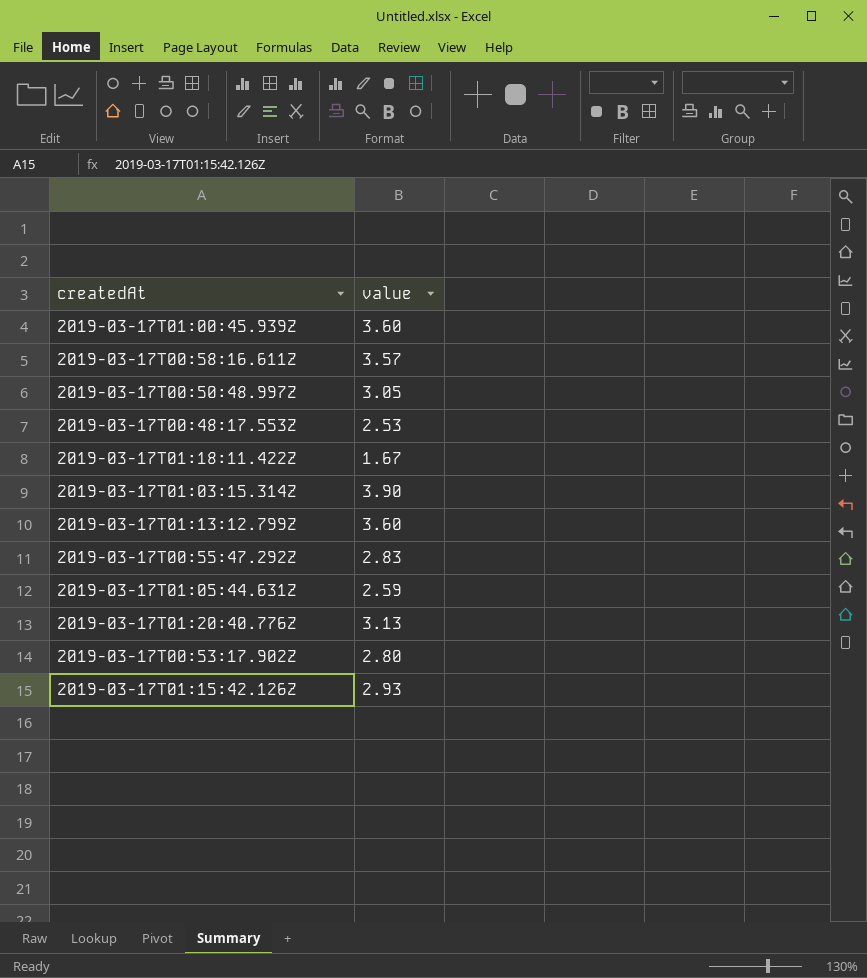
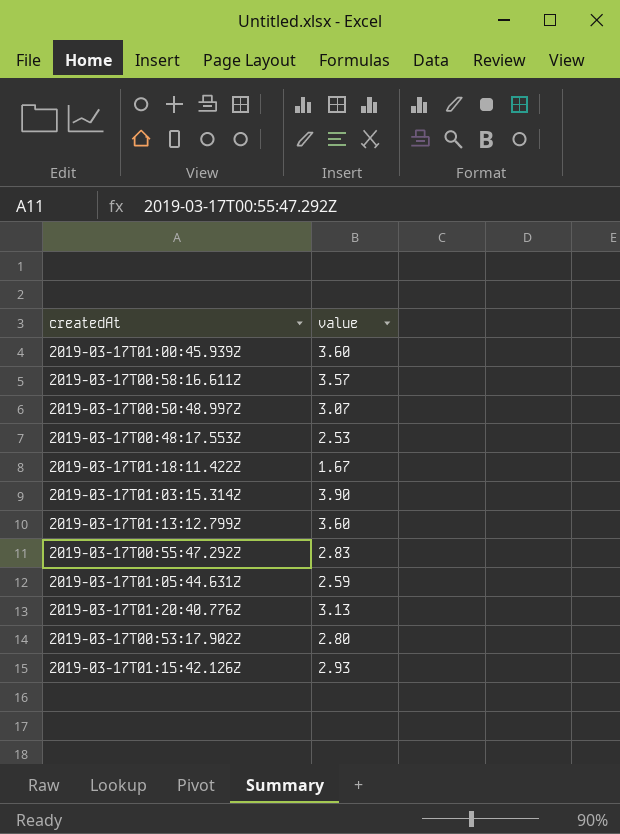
2019-03-17T00:50:48.997Z | value: 3.05 -> 3.07

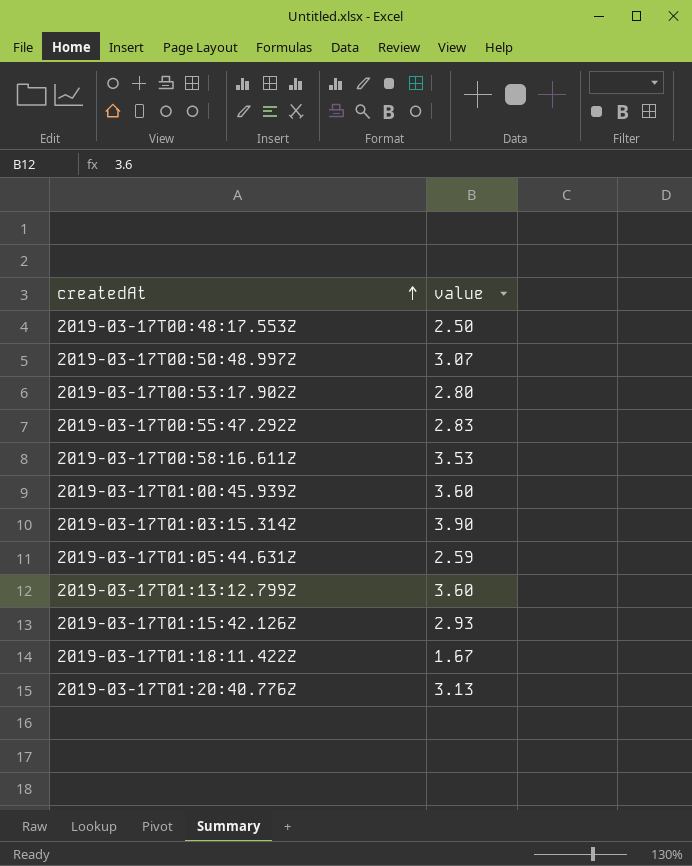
row order: none -> createdAt ascending
2019-03-17T00:48:17.553Z | value: 2.53 -> 2.50
2019-03-17T00:58:16.611Z | value: 3.57 -> 3.53

